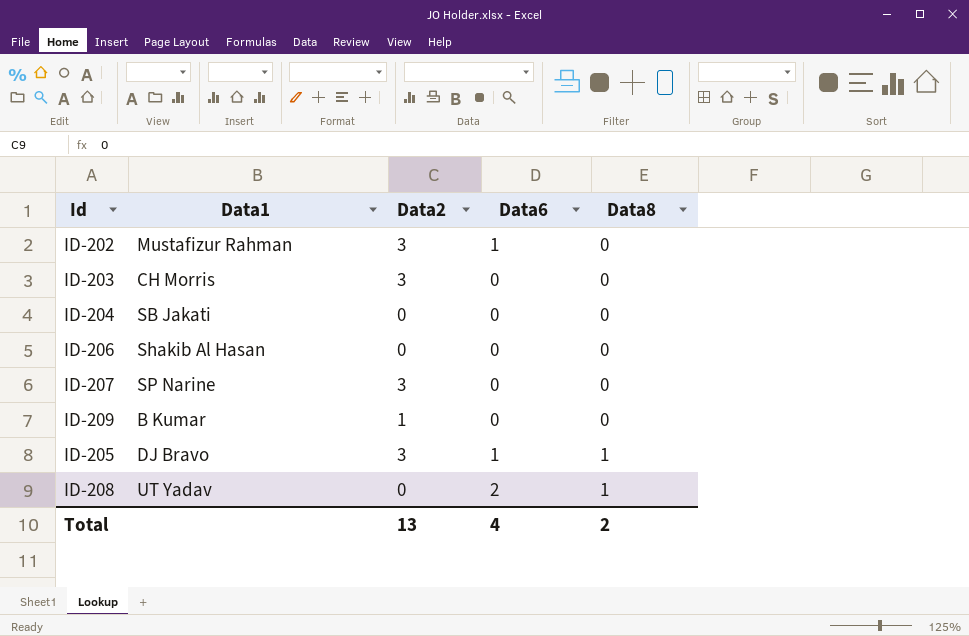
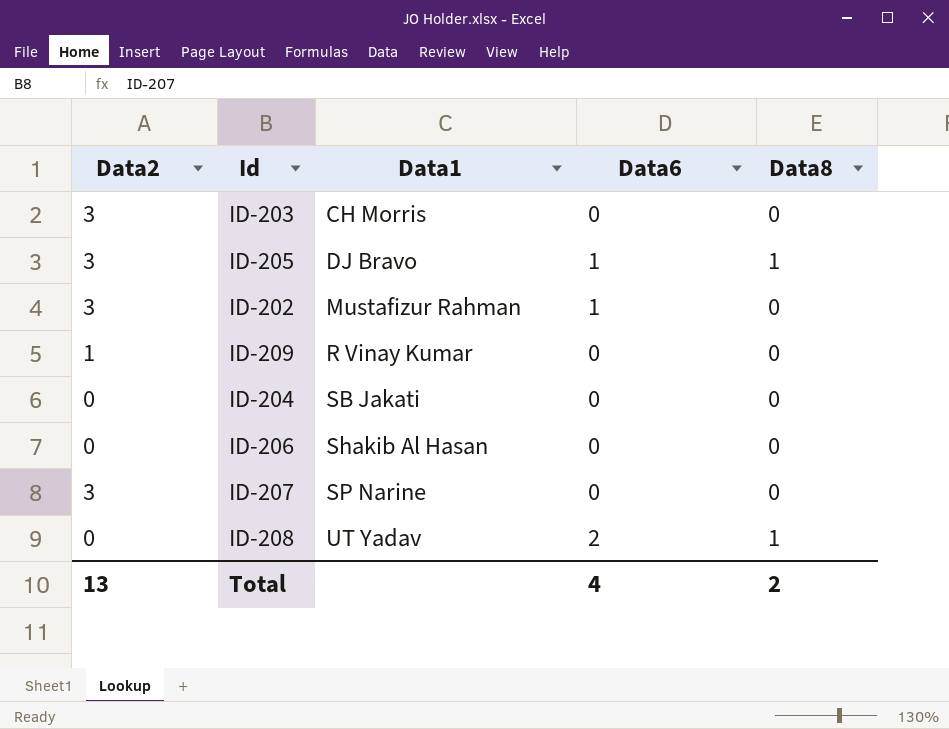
row order: Data8 ascending -> Data1 ascending
column Data2 | position: 3 -> 1
ID-209 | Data1: B Kumar -> R Vinay Kumar

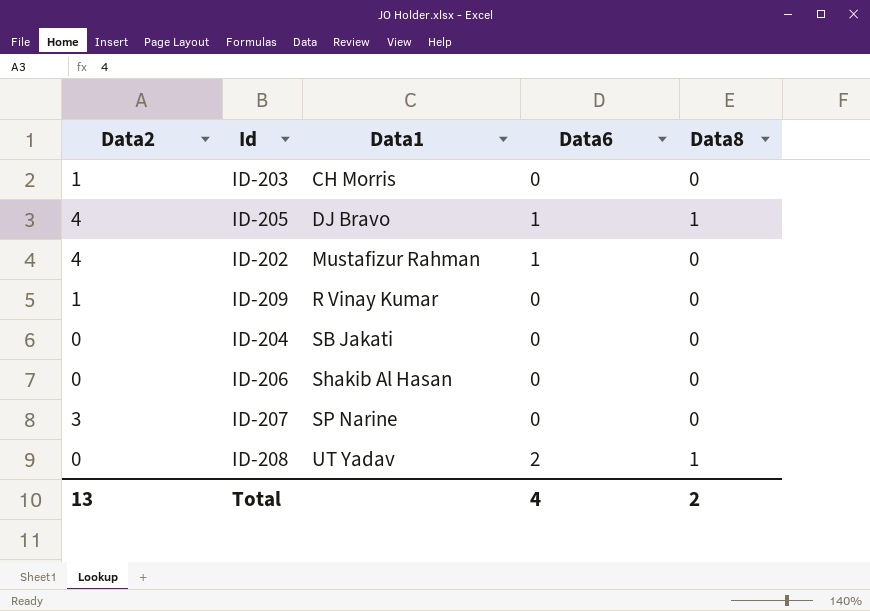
ID-203 | Data2: 3 -> 1
ID-205 | Data2: 3 -> 4
ID-202 | Data2: 3 -> 4

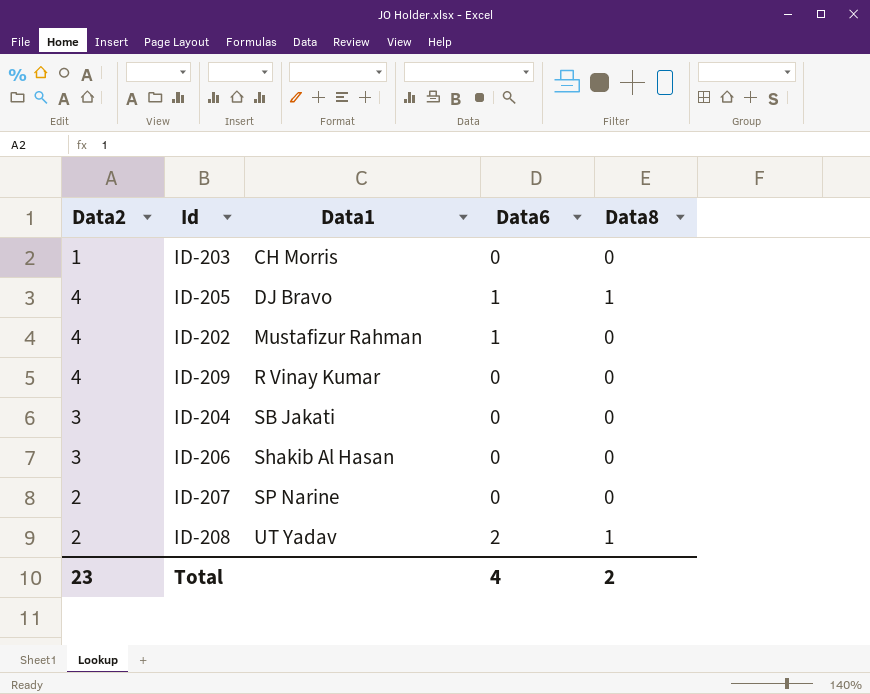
ID-209 | Data2: 1 -> 4
ID-204 | Data2: 0 -> 3
ID-206 | Data2: 0 -> 3
ID-207 | Data2: 3 -> 2
ID-208 | Data2: 0 -> 2
Total | Data2: 13 -> 23

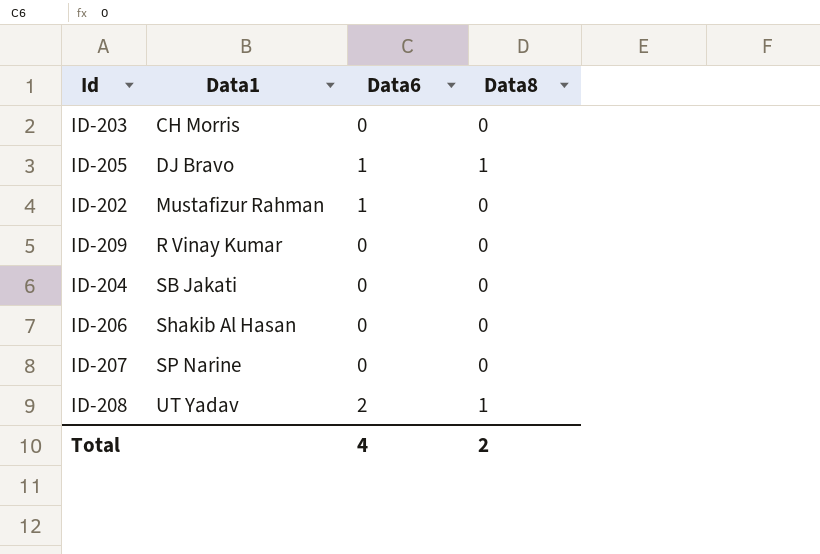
column Data2 | position: 1 -> none

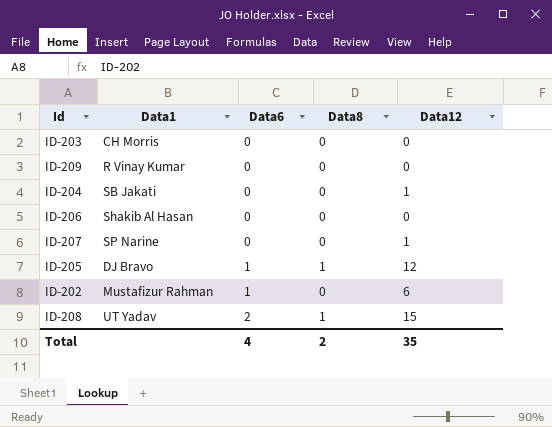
row order: Data1 ascending -> Data6 ascending
column Data12 | position: none -> 5

